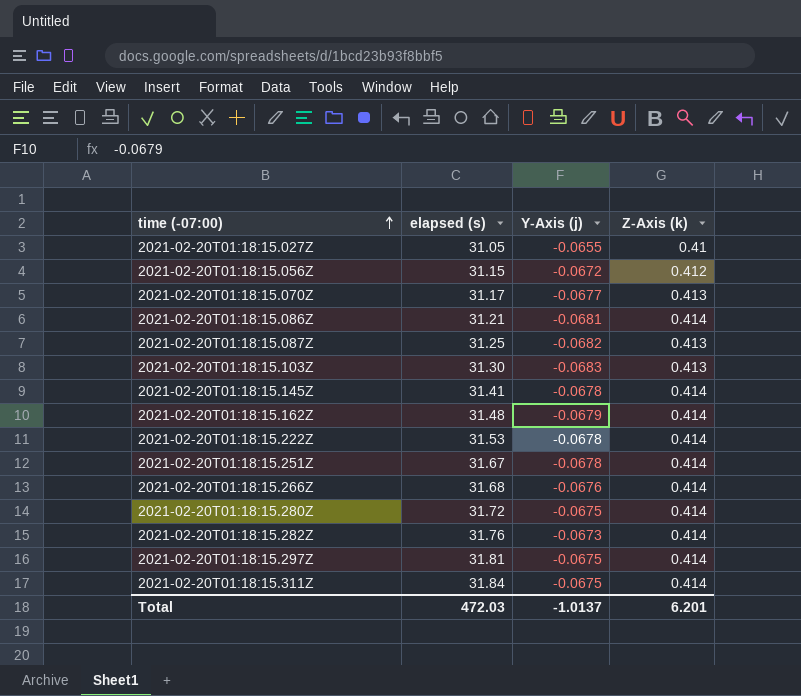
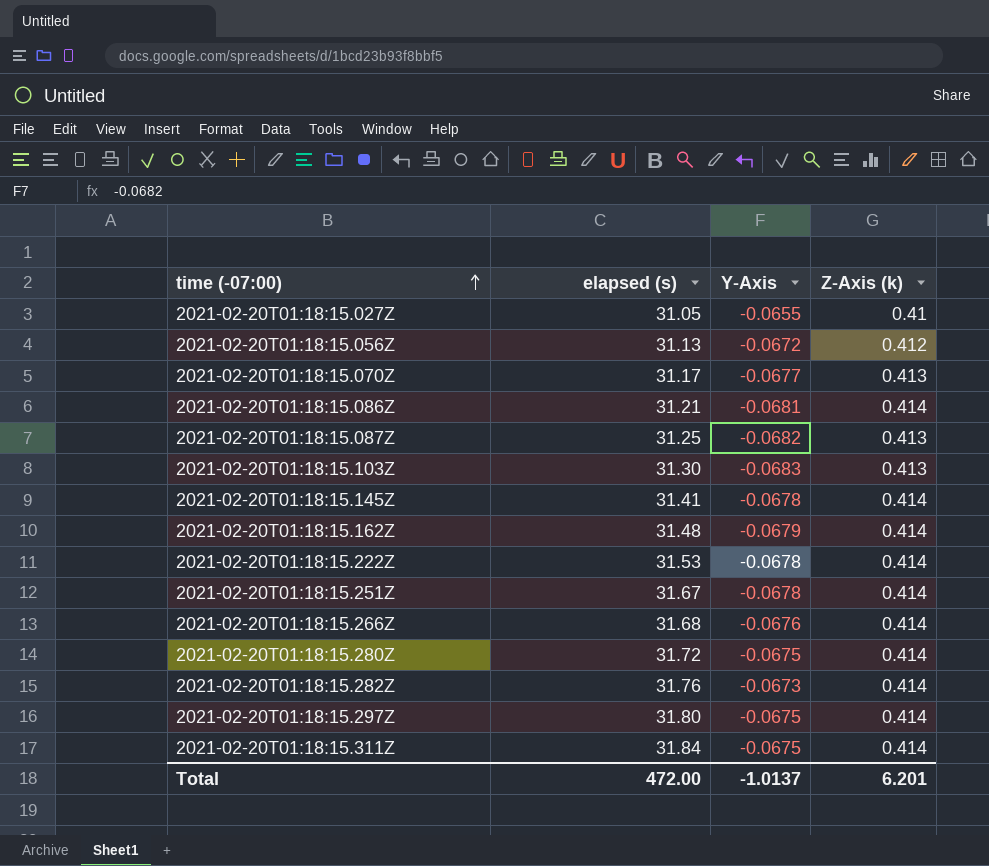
column name: Y-Axis (j) -> Y-Axis
2021-02-20T01:18:15.056Z | elapsed (s): 31.15 -> 31.13
2021-02-20T01:18:15.297Z | elapsed (s): 31.81 -> 31.80
Total | elapsed (s): 472.03 -> 472.00

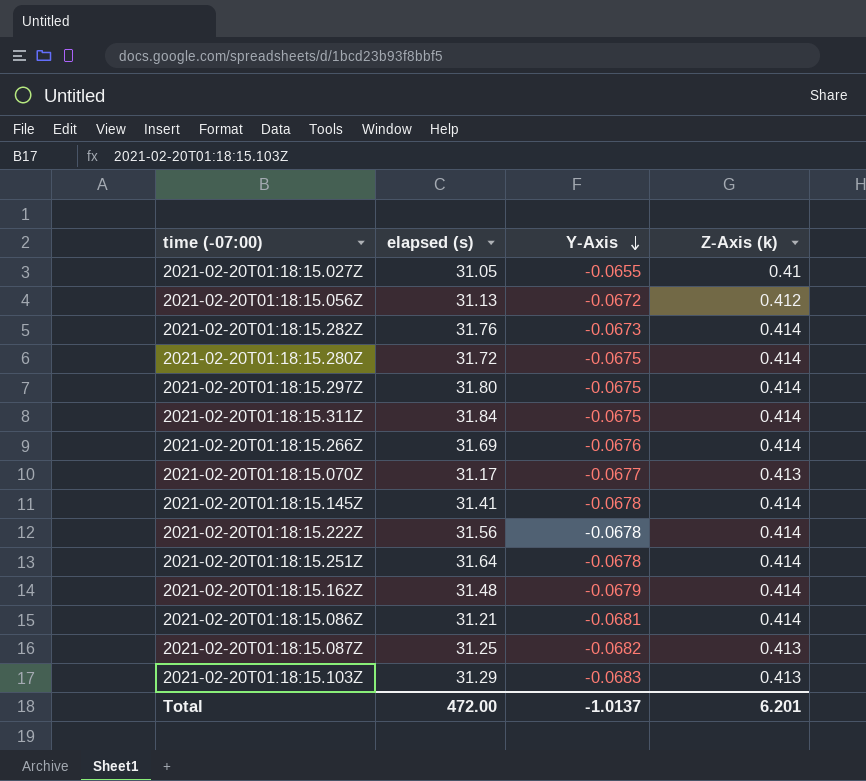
row order: time (-07:00) ascending -> Y-Axis descending
2021-02-20T01:18:15.266Z | elapsed (s): 31.68 -> 31.69
2021-02-20T01:18:15.222Z | elapsed (s): 31.53 -> 31.56
2021-02-20T01:18:15.251Z | elapsed (s): 31.67 -> 31.64
2021-02-20T01:18:15.103Z | elapsed (s): 31.30 -> 31.29

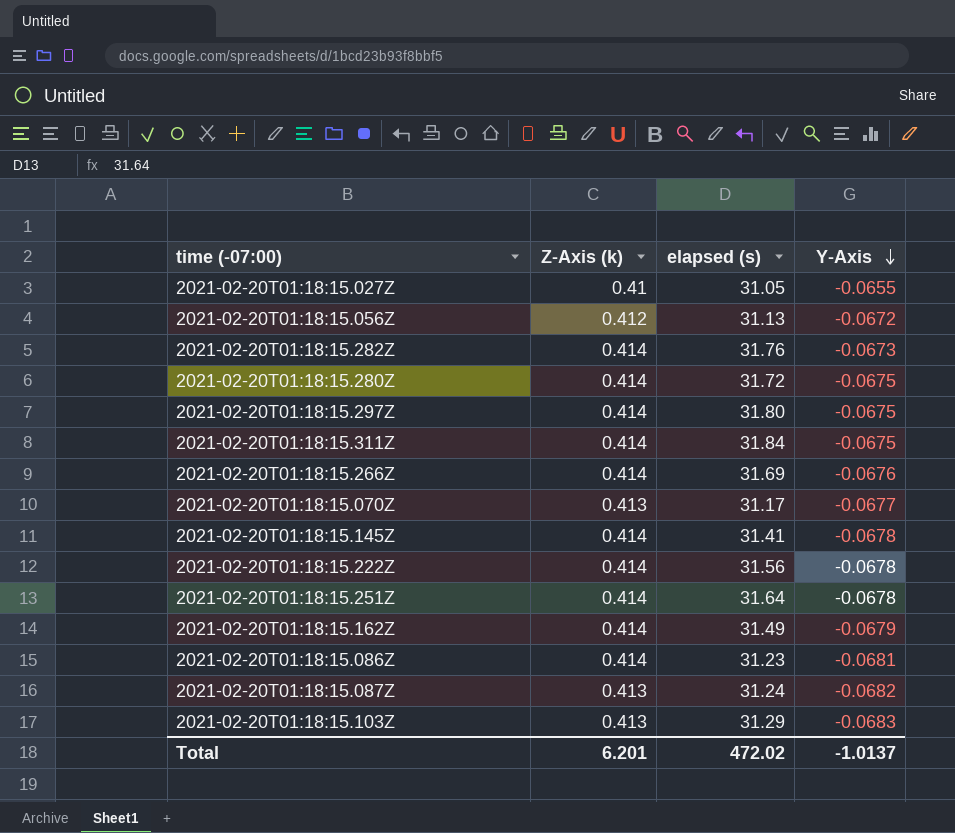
column Z-Axis (k) | position: 4 -> 2
2021-02-20T01:18:15.162Z | elapsed (s): 31.48 -> 31.49
2021-02-20T01:18:15.086Z | elapsed (s): 31.21 -> 31.23
2021-02-20T01:18:15.087Z | elapsed (s): 31.25 -> 31.24
Total | elapsed (s): 472.00 -> 472.02

